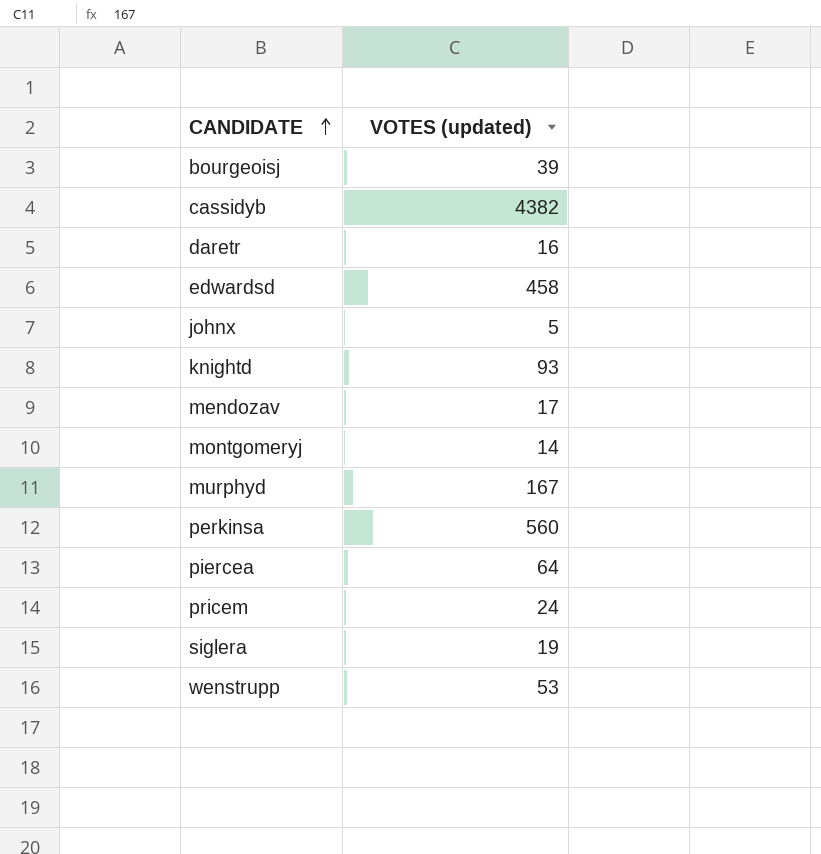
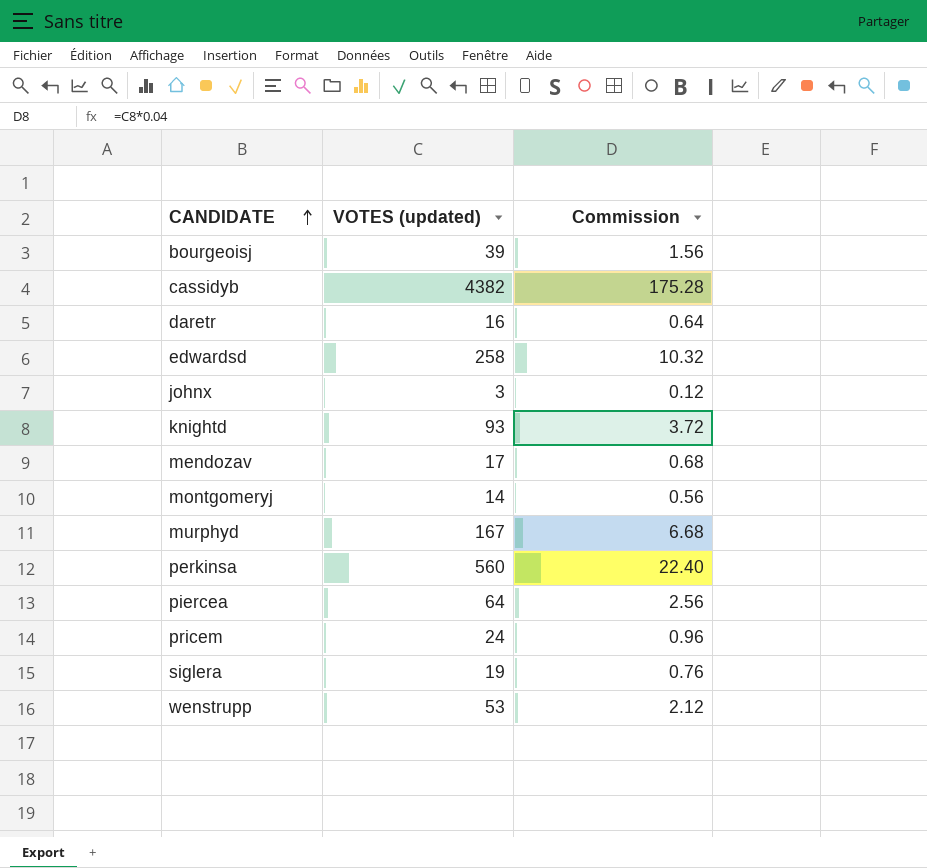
column Commission | formula: none -> [VOTES (updated)] * 0.04
edwardsd | VOTES (updated): 458 -> 258
johnx | VOTES (updated): 5 -> 3

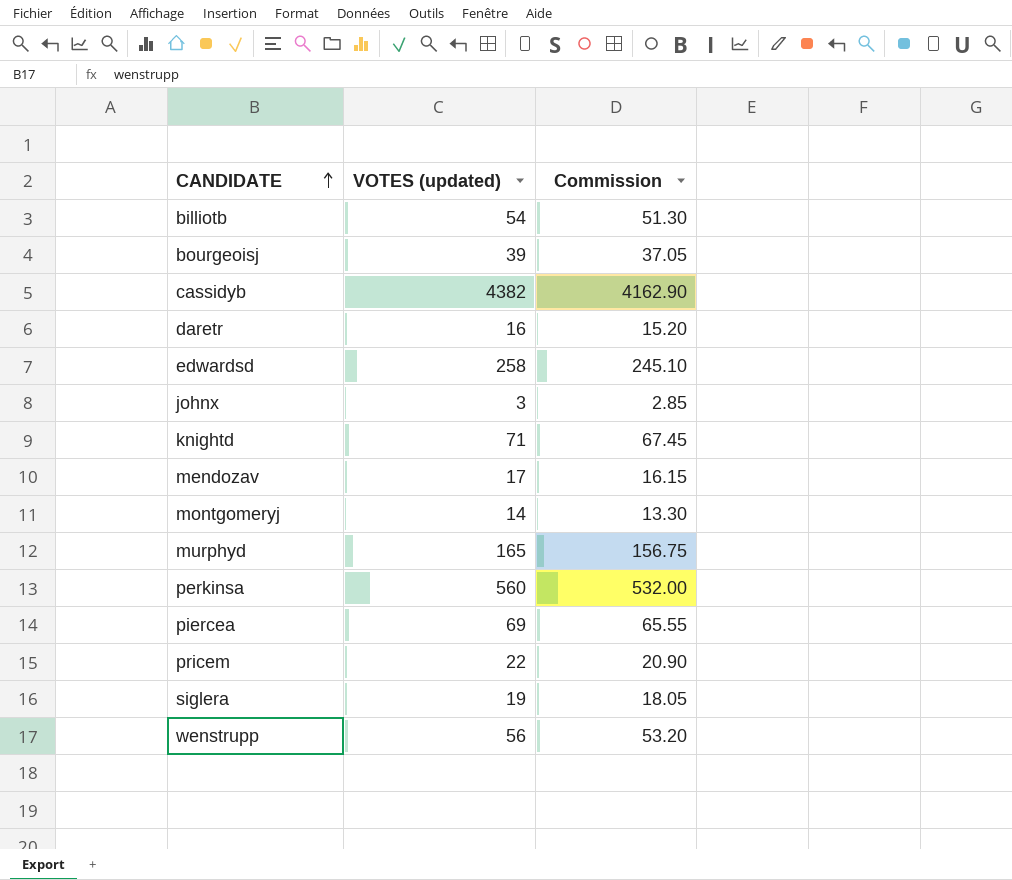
column Commission | formula: [VOTES (updated)] * 0.04 -> [VOTES (updated)] * 0.95
row billiotb: none -> 54 | 51.30
knightd | VOTES (updated): 93 -> 71
murphyd | VOTES (updated): 167 -> 165
piercea | VOTES (updated): 64 -> 69
pricem | VOTES (updated): 24 -> 22
wenstrupp | VOTES (updated): 53 -> 56

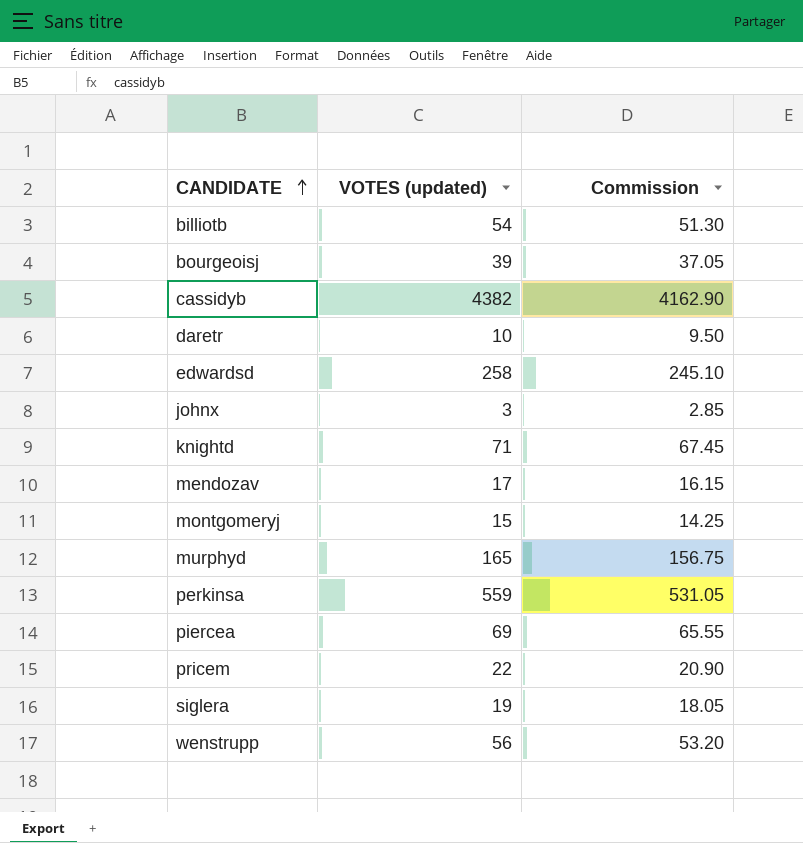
daretr | VOTES (updated): 16 -> 10
daretr | Commission: 15.20 -> 9.50
montgomeryj | VOTES (updated): 14 -> 15
montgomeryj | Commission: 13.30 -> 14.25
perkinsa | VOTES (updated): 560 -> 559
perkinsa | Commission: 532.00 -> 531.05

